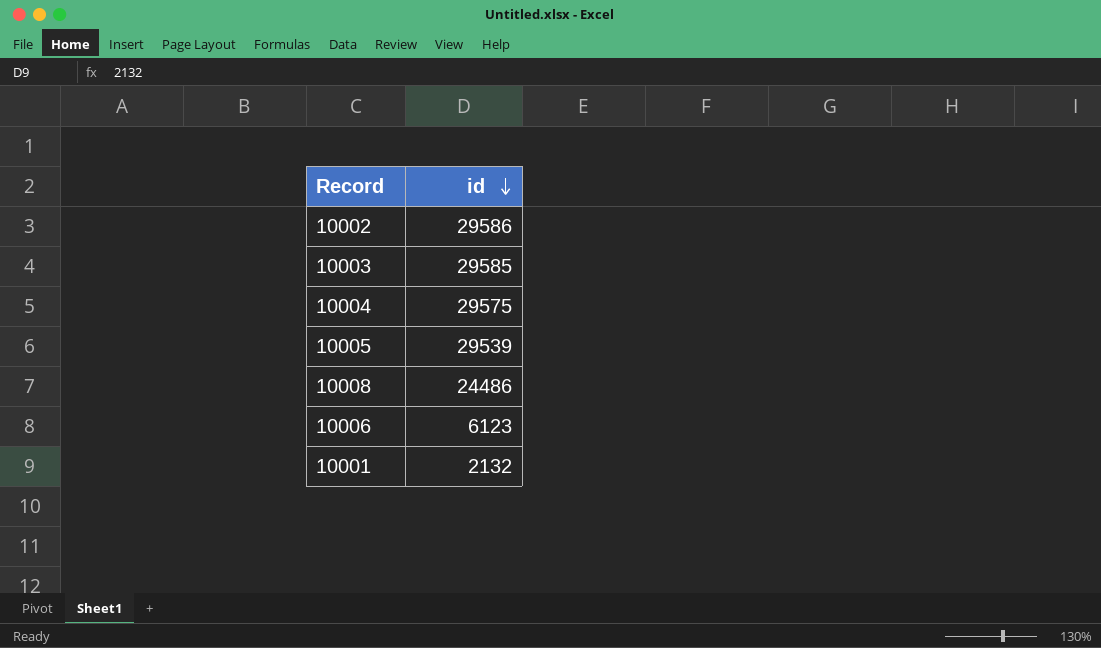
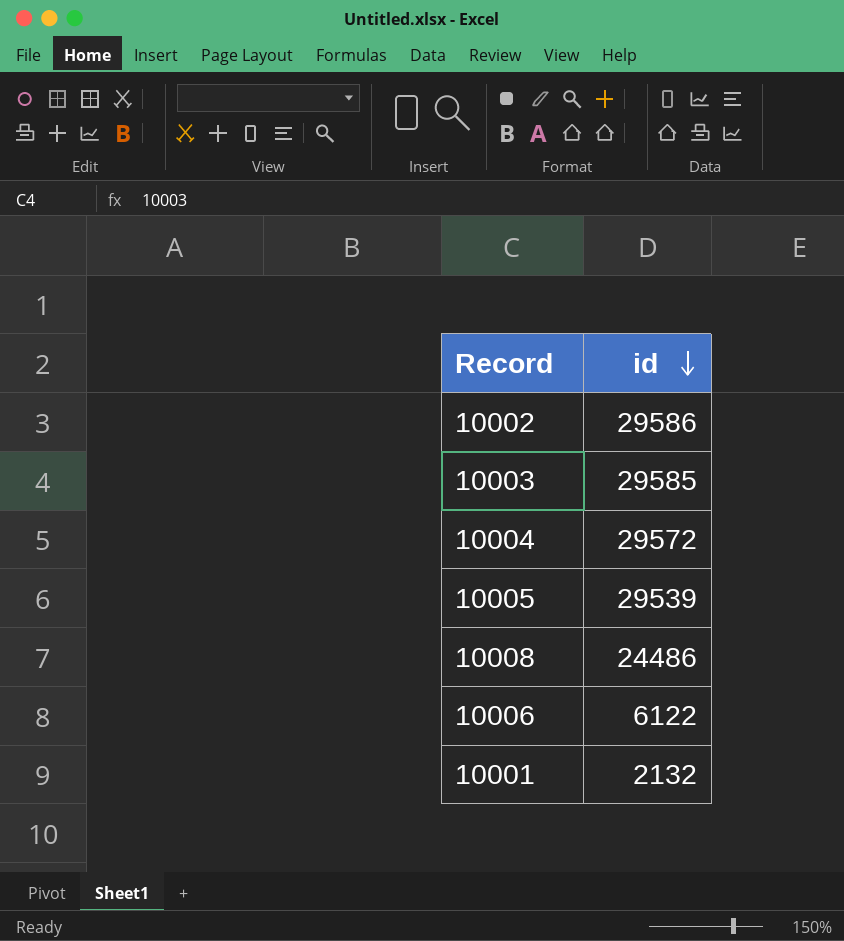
10004 | id: 29575 -> 29572
10006 | id: 6123 -> 6122

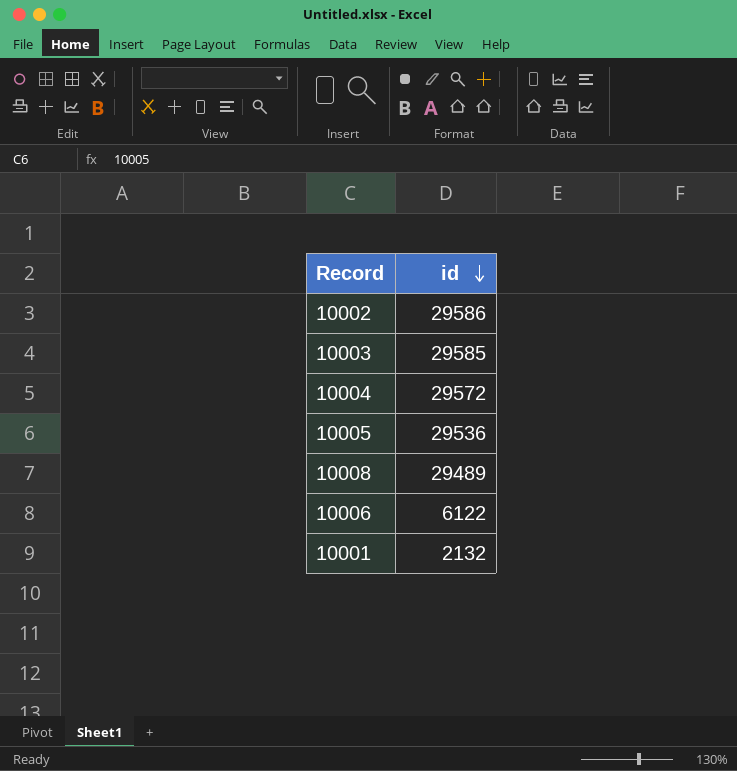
10005 | id: 29539 -> 29536
10008 | id: 24486 -> 29489

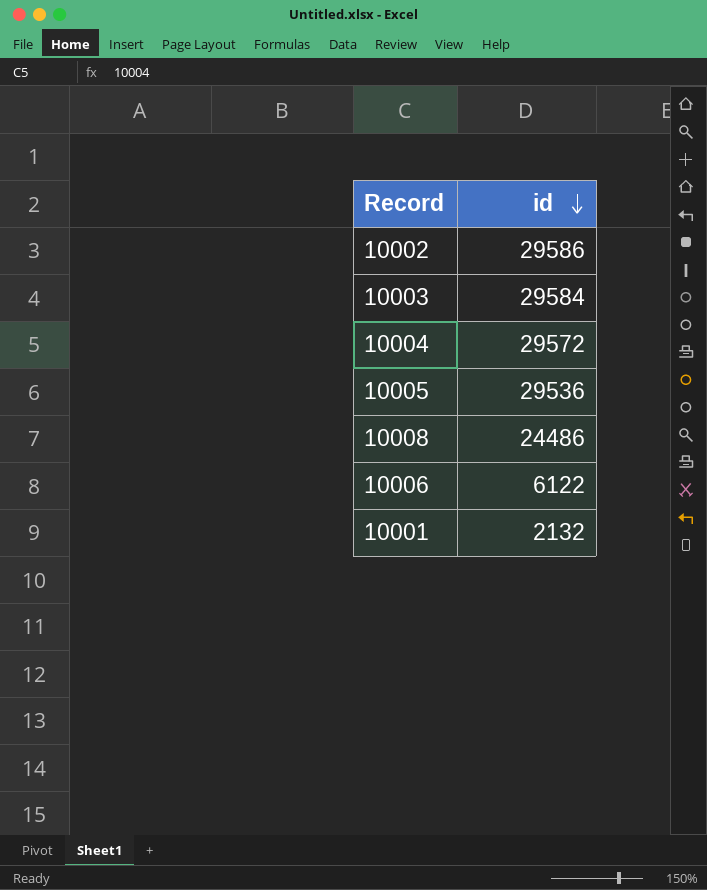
10003 | id: 29585 -> 29584
10008 | id: 29489 -> 24486

